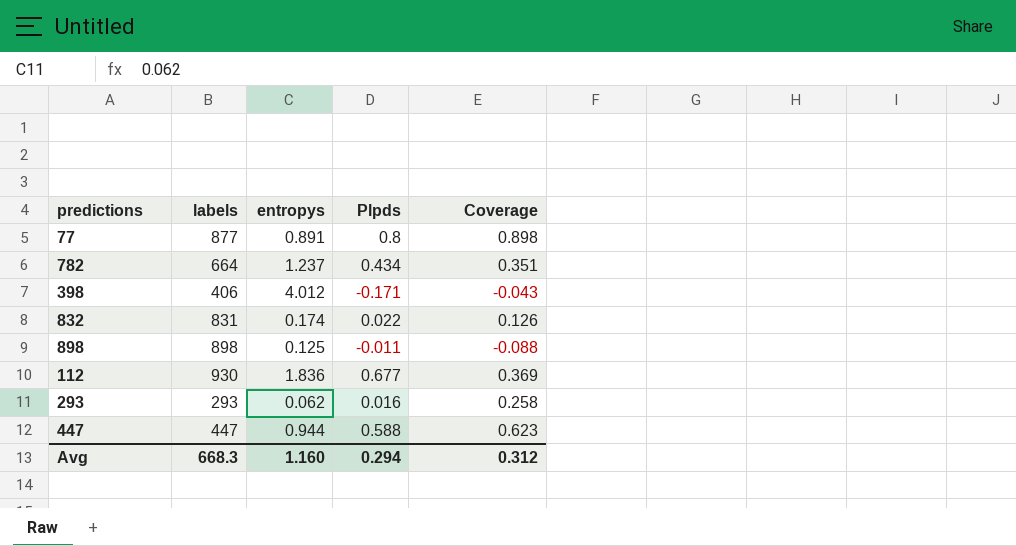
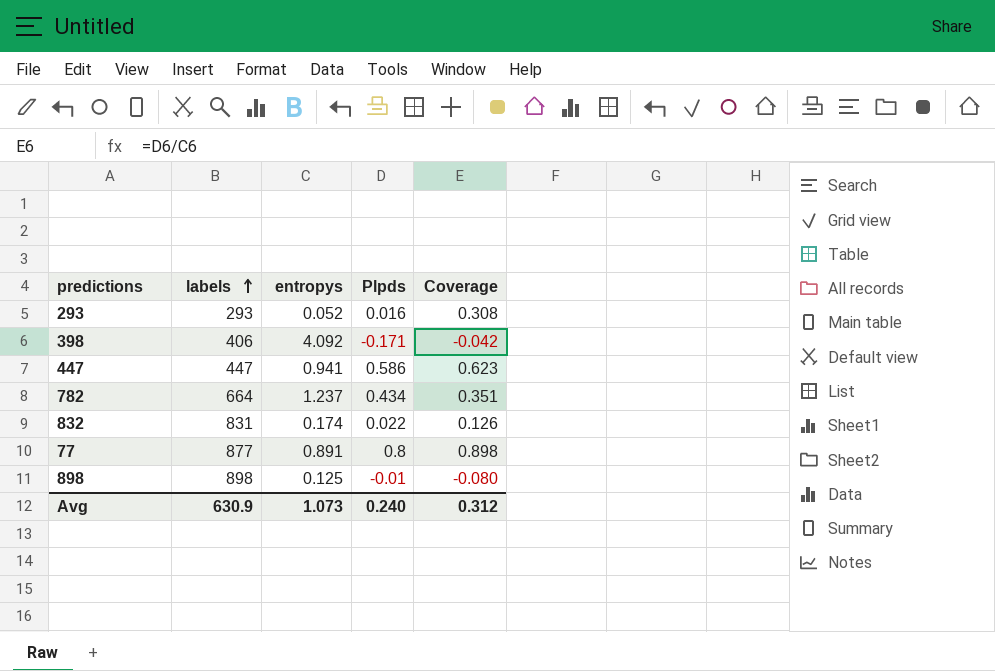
row order: none -> labels ascending
row 112: 930 | 1.836 | 0.677 | 0.369 -> none
293 | entropys: 0.062 -> 0.052
293 | Coverage: 0.258 -> 0.308
398 | entropys: 4.012 -> 4.092
398 | Coverage: -0.043 -> -0.042
447 | entropys: 0.944 -> 0.941
447 | Plpds: 0.588 -> 0.586
898 | Plpds: -0.011 -> -0.01
898 | Coverage: -0.088 -> -0.080
Avg | labels: 668.3 -> 630.9
Avg | entropys: 1.160 -> 1.073
Avg | Plpds: 0.294 -> 0.240

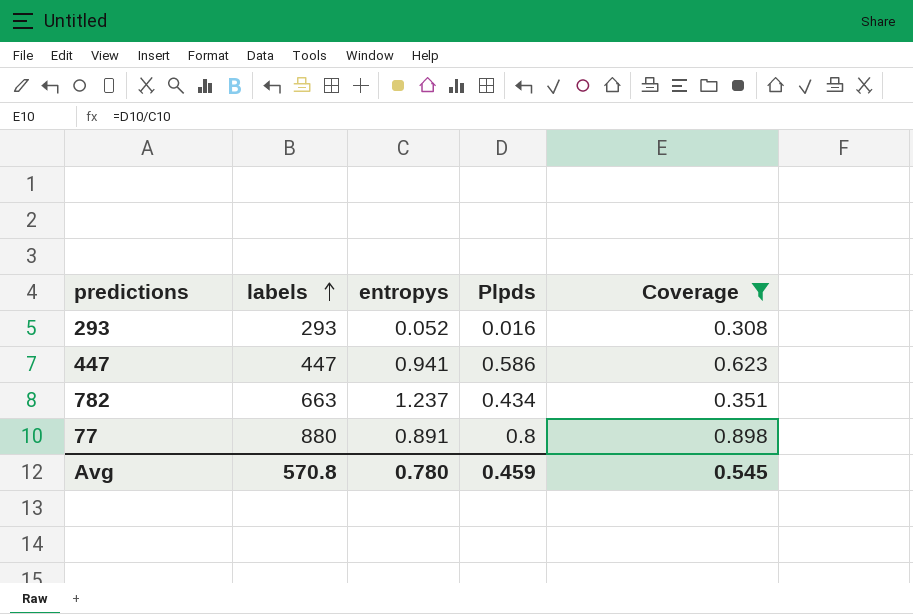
filter: none -> Coverage >= 0.308
782 | labels: 664 -> 663
77 | labels: 877 -> 880
Avg | labels: 630.9 -> 570.8
Avg | entropys: 1.073 -> 0.780
Avg | Plpds: 0.240 -> 0.459
Avg | Coverage: 0.312 -> 0.545

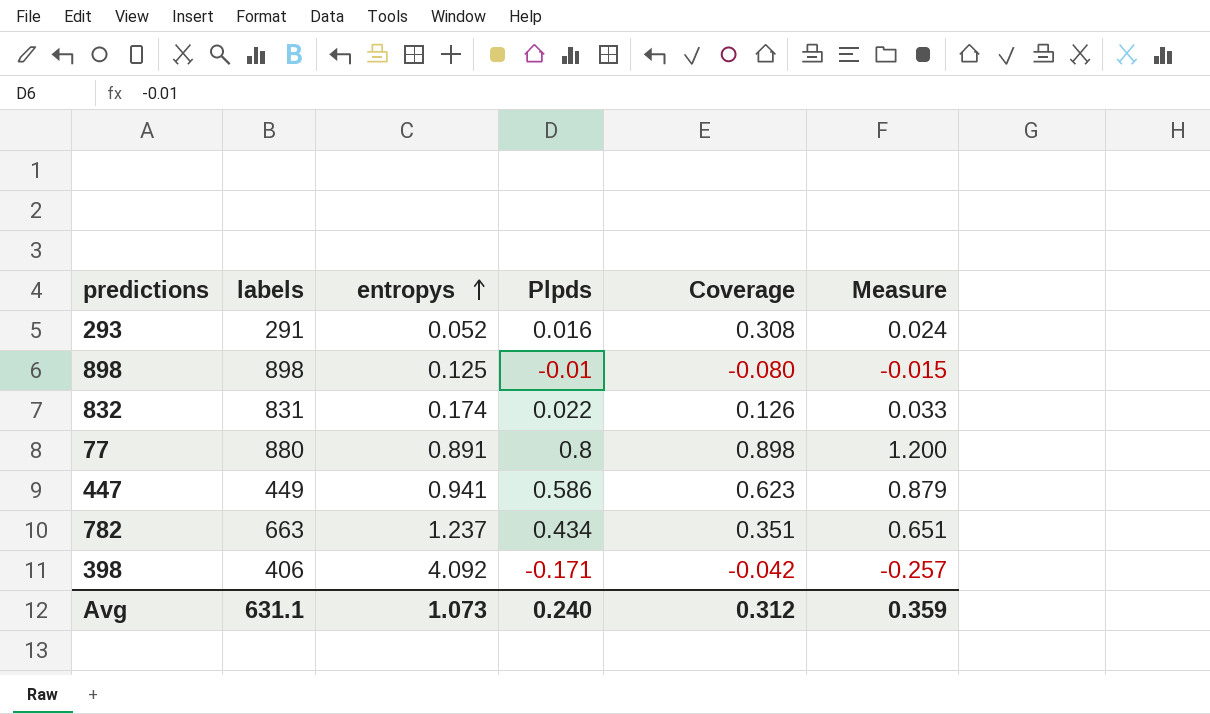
filter: Coverage >= 0.308 -> none
row order: labels ascending -> entropys ascending
column Measure | formula: none -> [Plpds] * 1.5
293 | labels: 293 -> 291
447 | labels: 447 -> 449
Avg | labels: 570.8 -> 631.1
Avg | entropys: 0.780 -> 1.073
Avg | Plpds: 0.459 -> 0.240
Avg | Coverage: 0.545 -> 0.312

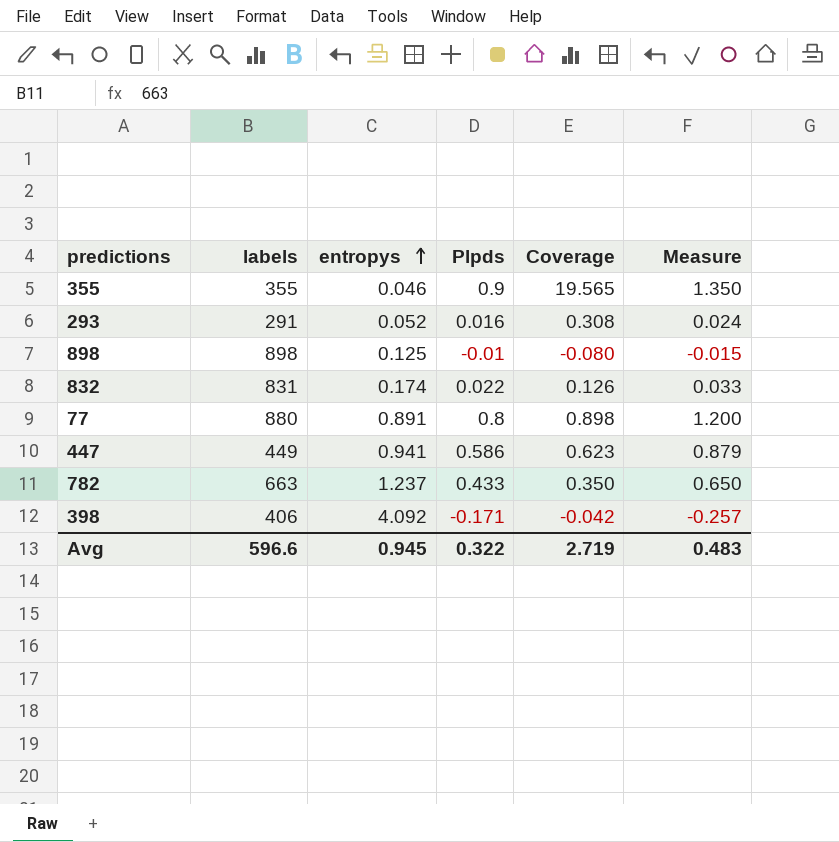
row 355: none -> 355 | 0.046 | 0.9 | 19.565 | 1.350
782 | Plpds: 0.434 -> 0.433
782 | Coverage: 0.351 -> 0.350
782 | Measure: 0.651 -> 0.650
Avg | labels: 631.1 -> 596.6
Avg | entropys: 1.073 -> 0.945
Avg | Plpds: 0.240 -> 0.322
Avg | Coverage: 0.312 -> 2.719
Avg | Measure: 0.359 -> 0.483

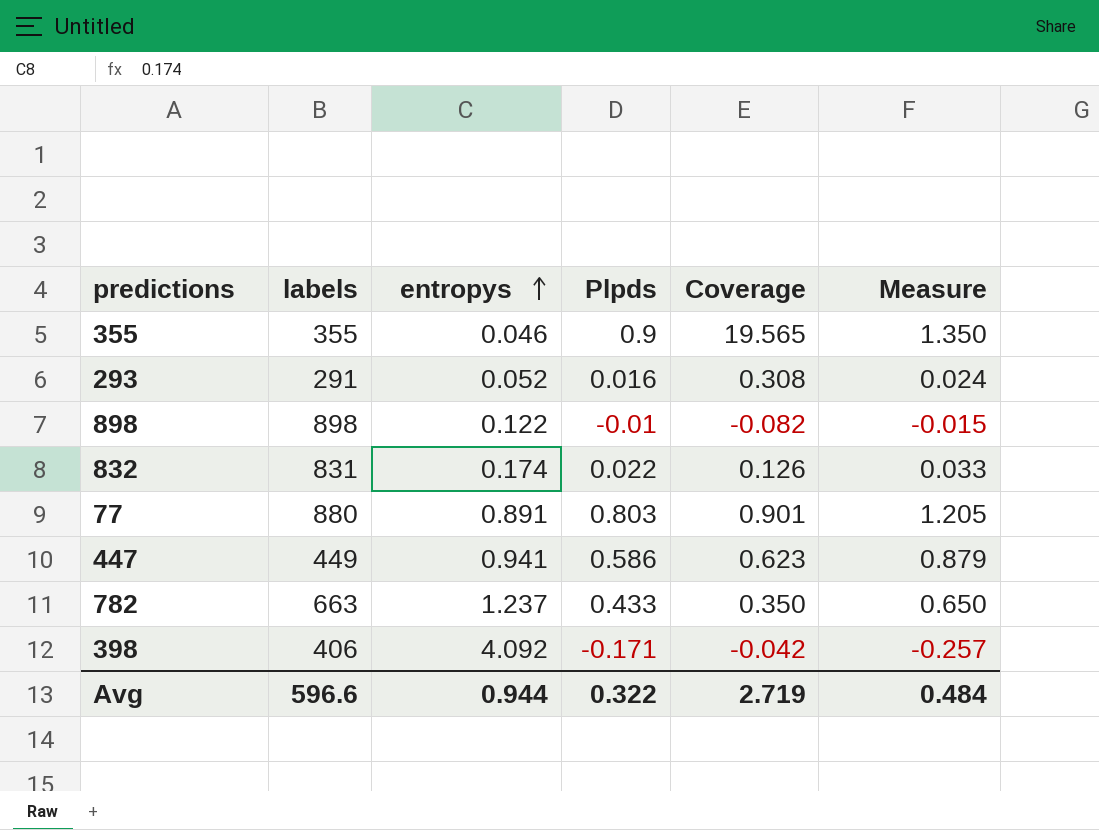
898 | entropys: 0.125 -> 0.122
898 | Coverage: -0.080 -> -0.082
77 | Plpds: 0.8 -> 0.803
77 | Coverage: 0.898 -> 0.901
77 | Measure: 1.200 -> 1.205
Avg | entropys: 0.945 -> 0.944
Avg | Measure: 0.483 -> 0.484

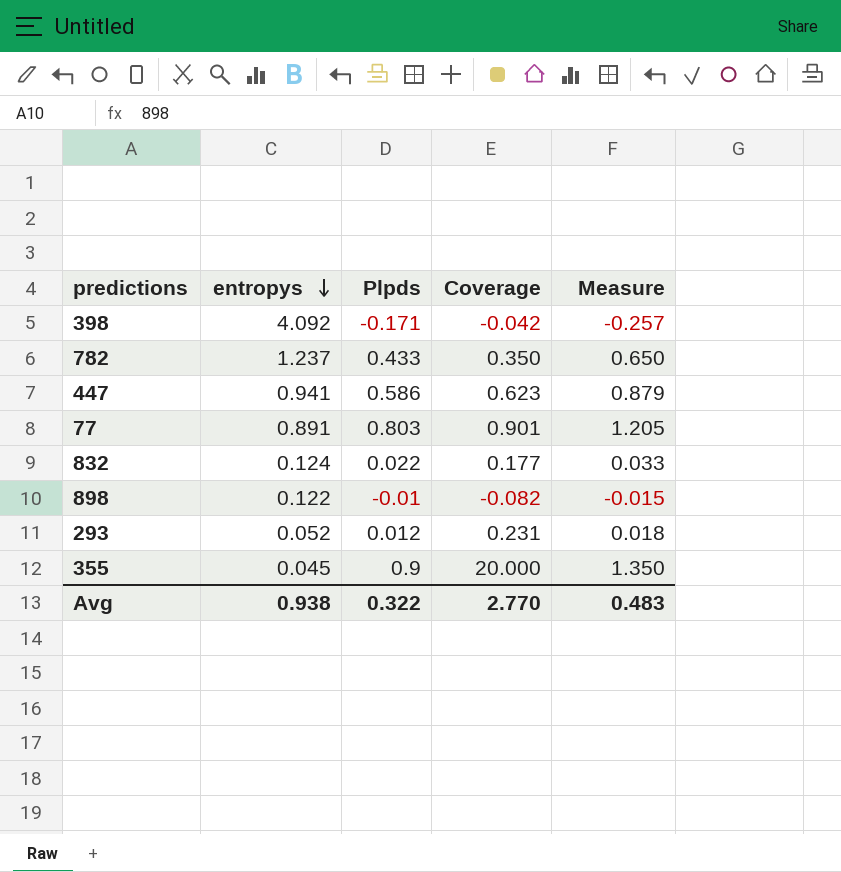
row order: entropys ascending -> entropys descending
column labels | position: 2 -> none
832 | entropys: 0.174 -> 0.124
832 | Coverage: 0.126 -> 0.177
293 | Plpds: 0.016 -> 0.012
293 | Coverage: 0.308 -> 0.231
293 | Measure: 0.024 -> 0.018
355 | entropys: 0.046 -> 0.045
355 | Coverage: 19.565 -> 20.000
Avg | entropys: 0.944 -> 0.938
Avg | Coverage: 2.719 -> 2.770
Avg | Measure: 0.484 -> 0.483

